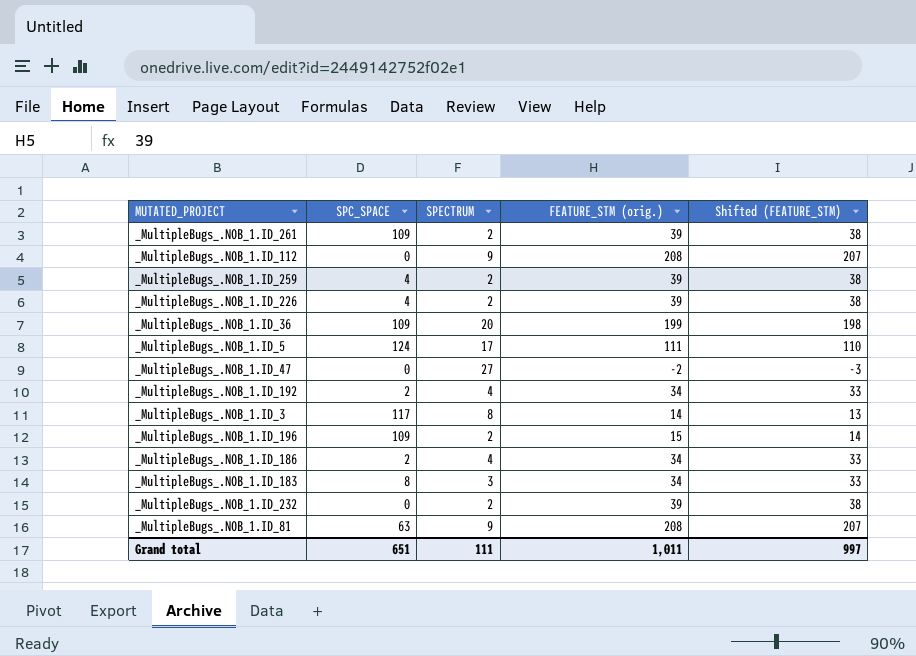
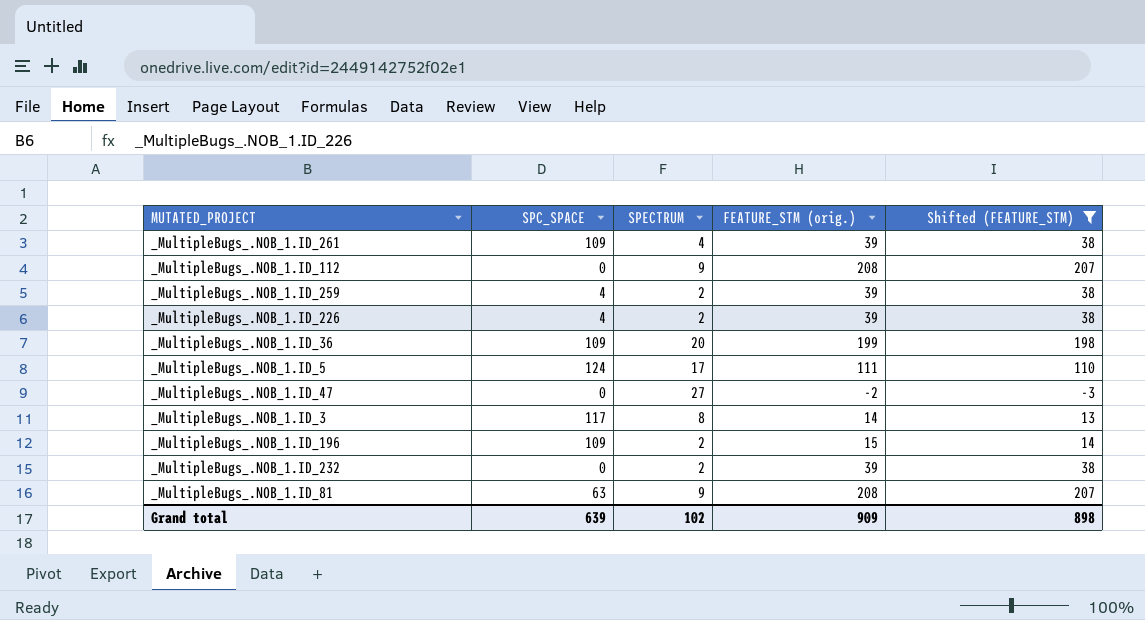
filter: none -> Shifted (FEATURE_STM) != 33
_MultipleBugs_.NOB_1.ID_261 | SPECTRUM: 2 -> 4
Grand total | SPC_SPACE: 651 -> 639
Grand total | SPECTRUM: 111 -> 102
Grand total | FEATURE_STM (orig.): 1,011 -> 909
Grand total | Shifted (FEATURE_STM): 997 -> 898

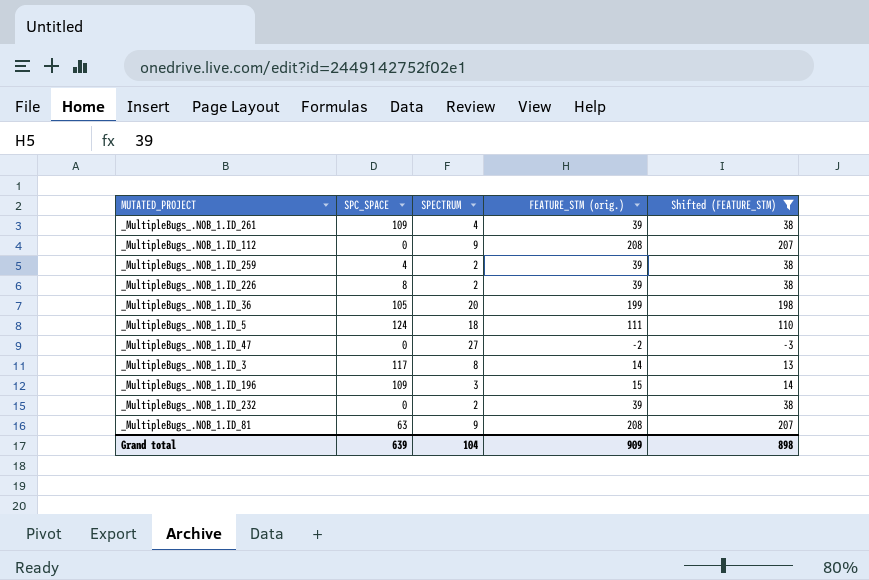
_MultipleBugs_.NOB_1.ID_226 | SPC_SPACE: 4 -> 8
_MultipleBugs_.NOB_1.ID_36 | SPC_SPACE: 109 -> 105
_MultipleBugs_.NOB_1.ID_5 | SPECTRUM: 17 -> 18
_MultipleBugs_.NOB_1.ID_196 | SPECTRUM: 2 -> 3
Grand total | SPECTRUM: 102 -> 104

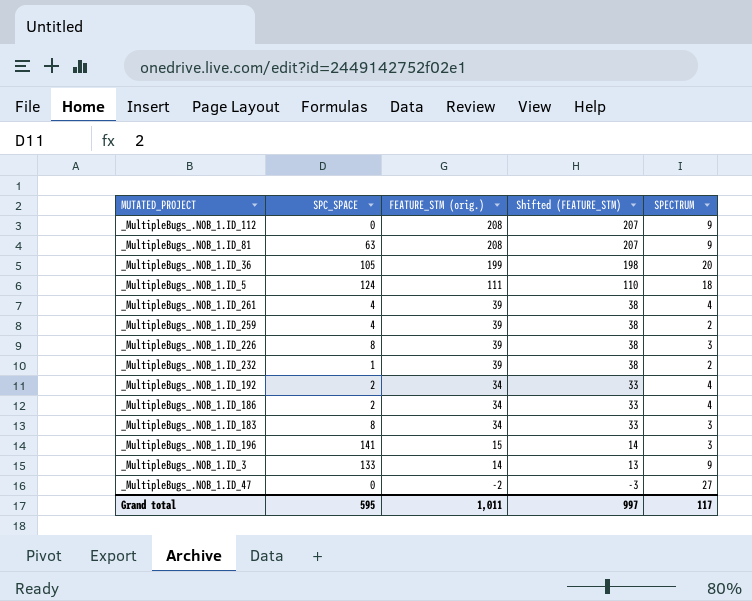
filter: Shifted (FEATURE_STM) != 33 -> none
row order: none -> FEATURE_STM (orig.) descending
column SPECTRUM | position: 3 -> 5
_MultipleBugs_.NOB_1.ID_261 | SPC_SPACE: 109 -> 4
_MultipleBugs_.NOB_1.ID_226 | SPECTRUM: 2 -> 3
_MultipleBugs_.NOB_1.ID_232 | SPC_SPACE: 0 -> 1
_MultipleBugs_.NOB_1.ID_196 | SPC_SPACE: 109 -> 141
_MultipleBugs_.NOB_1.ID_3 | SPC_SPACE: 117 -> 133
_MultipleBugs_.NOB_1.ID_3 | SPECTRUM: 8 -> 9
Grand total | SPC_SPACE: 639 -> 595
Grand total | FEATURE_STM (orig.): 909 -> 1,011
Grand total | Shifted (FEATURE_STM): 898 -> 997
Grand total | SPECTRUM: 104 -> 117

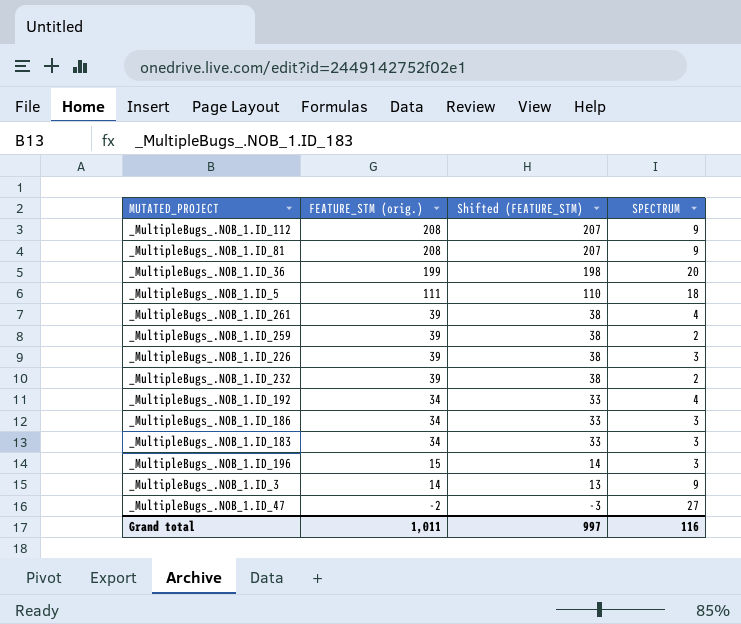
column SPC_SPACE | position: 2 -> none
_MultipleBugs_.NOB_1.ID_186 | SPECTRUM: 4 -> 3
Grand total | SPECTRUM: 117 -> 116

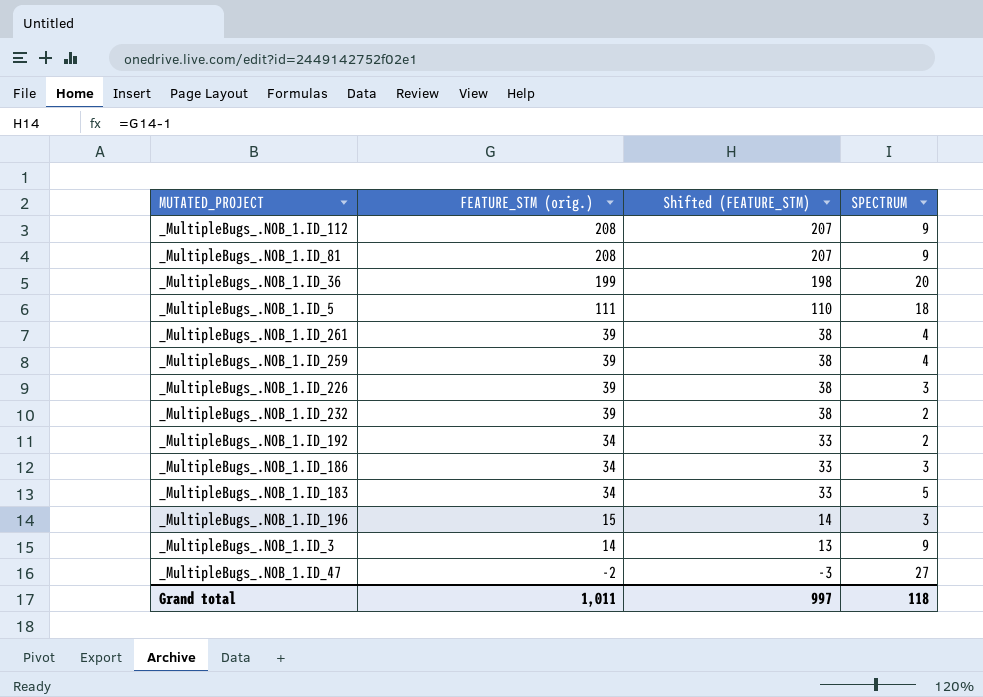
_MultipleBugs_.NOB_1.ID_259 | SPECTRUM: 2 -> 4
_MultipleBugs_.NOB_1.ID_192 | SPECTRUM: 4 -> 2
_MultipleBugs_.NOB_1.ID_183 | SPECTRUM: 3 -> 5
Grand total | SPECTRUM: 116 -> 118

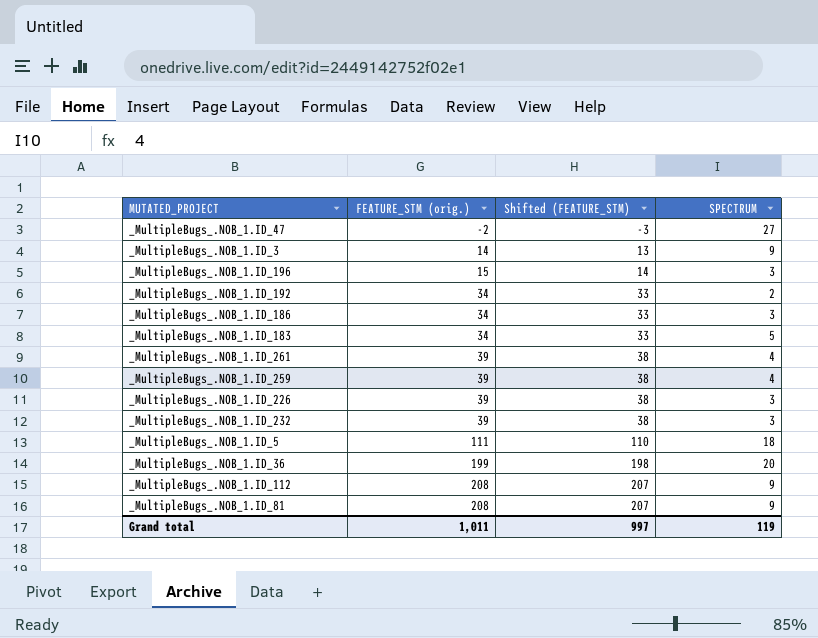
row order: FEATURE_STM (orig.) descending -> FEATURE_STM (orig.) ascending
_MultipleBugs_.NOB_1.ID_232 | SPECTRUM: 2 -> 3
Grand total | SPECTRUM: 118 -> 119

